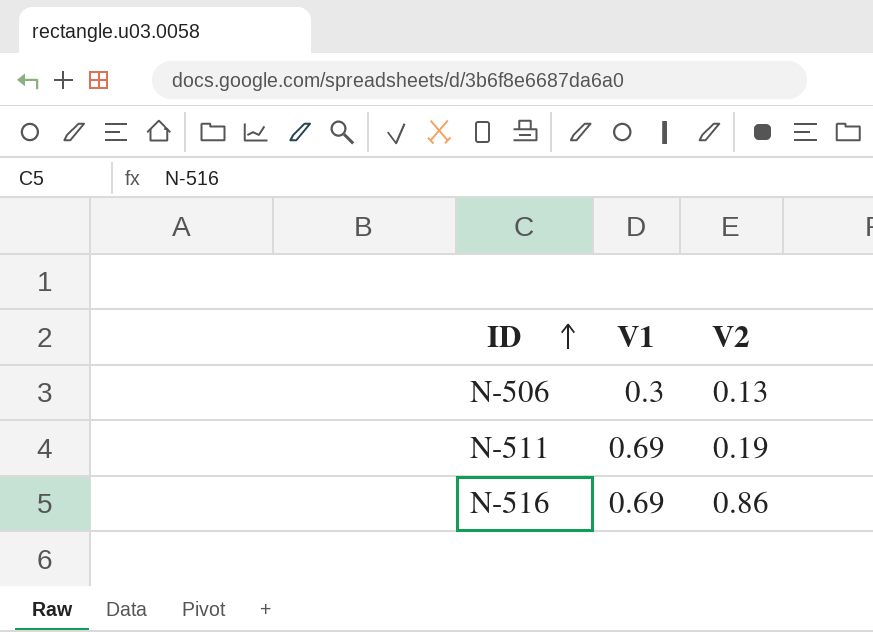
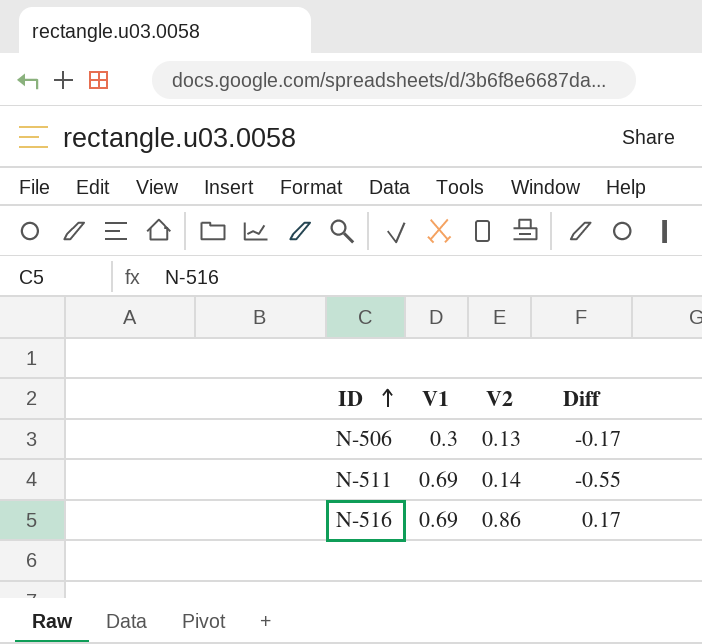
column Diff | formula: none -> [V2] - [V1]
N-511 | V2: 0.19 -> 0.14

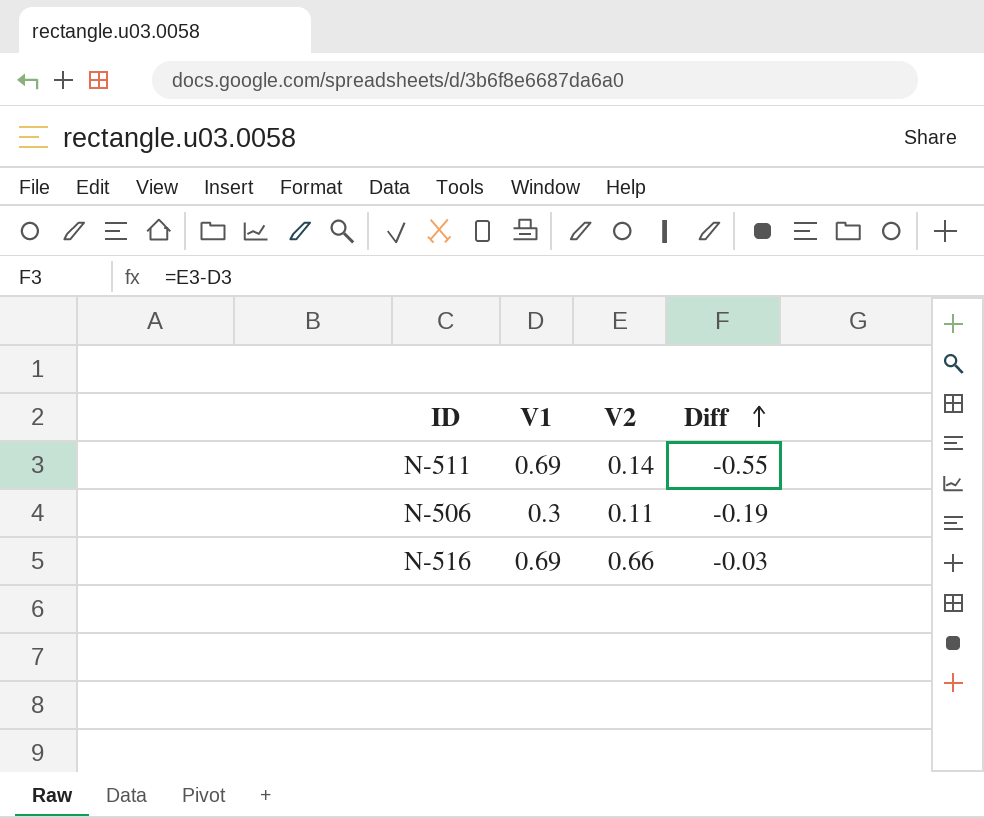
row order: ID ascending -> Diff ascending
N-506 | V2: 0.13 -> 0.11
N-506 | Diff: -0.17 -> -0.19
N-516 | V2: 0.86 -> 0.66
N-516 | Diff: 0.17 -> -0.03

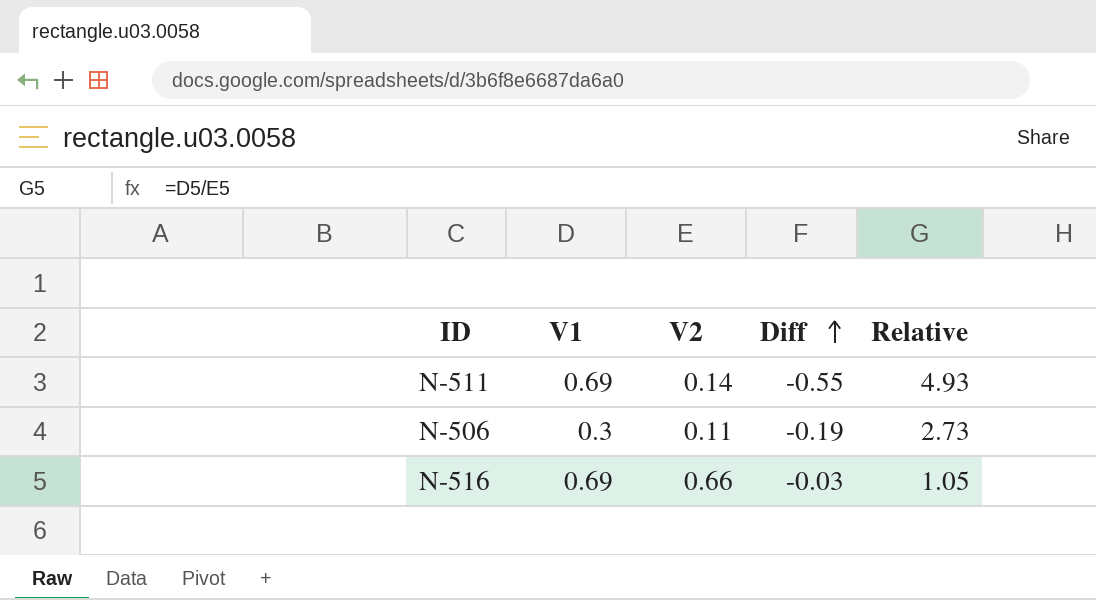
column Relative | formula: none -> [V1] / [V2]

